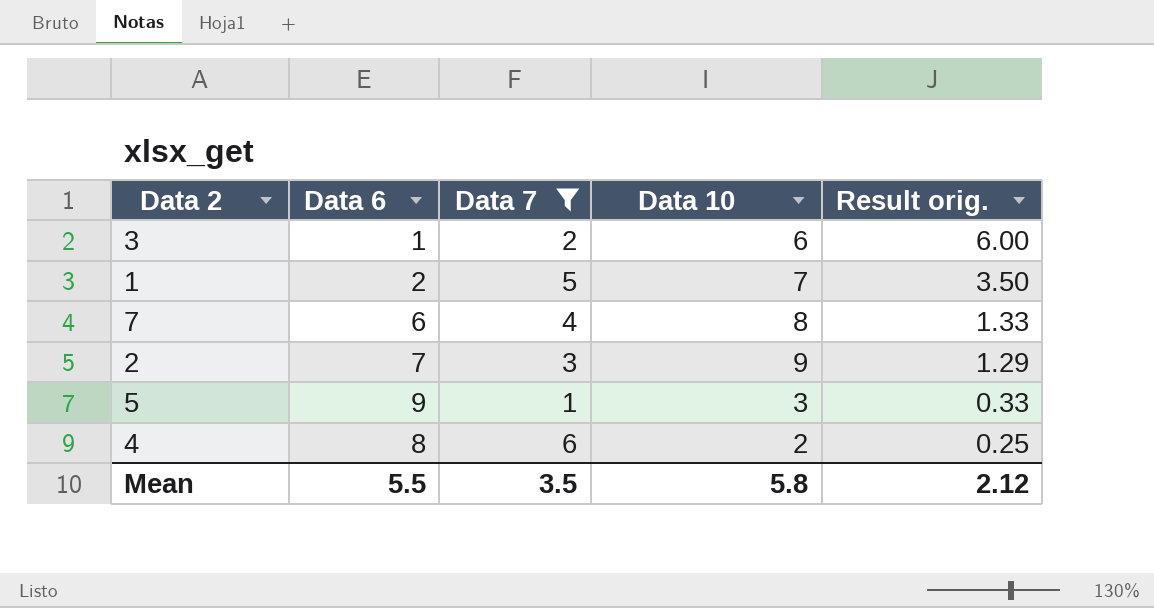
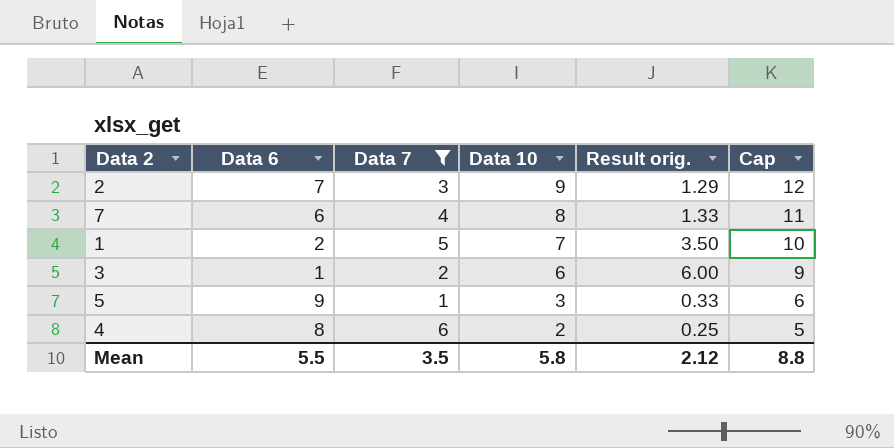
row order: Result orig. descending -> Data 10 descending
column Cap | formula: none -> [Data 10] + 3

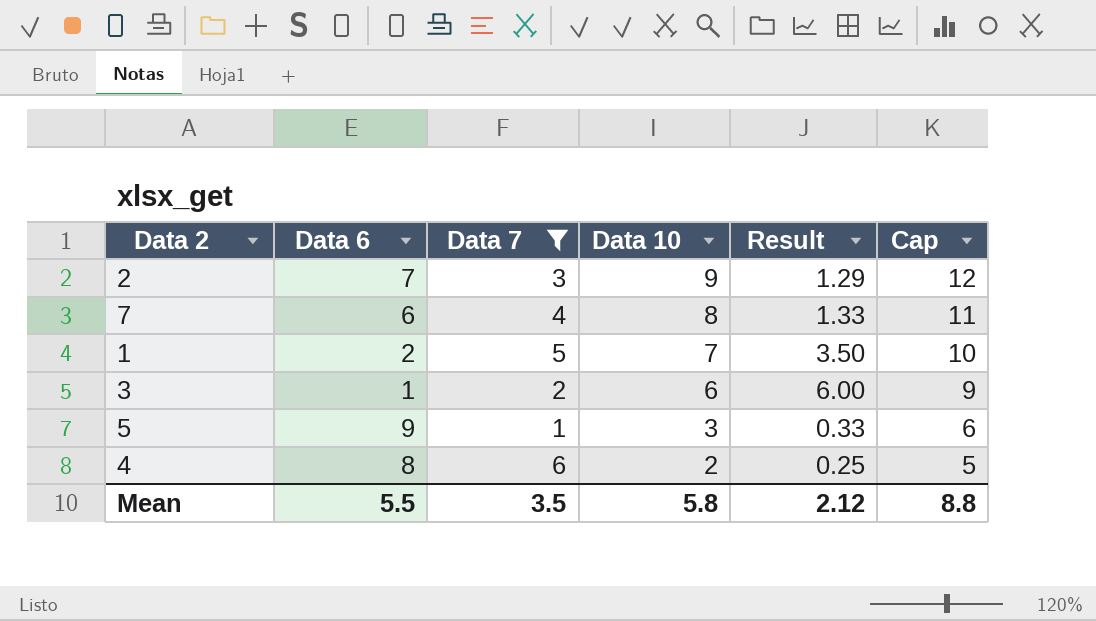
column name: Result orig. -> Result

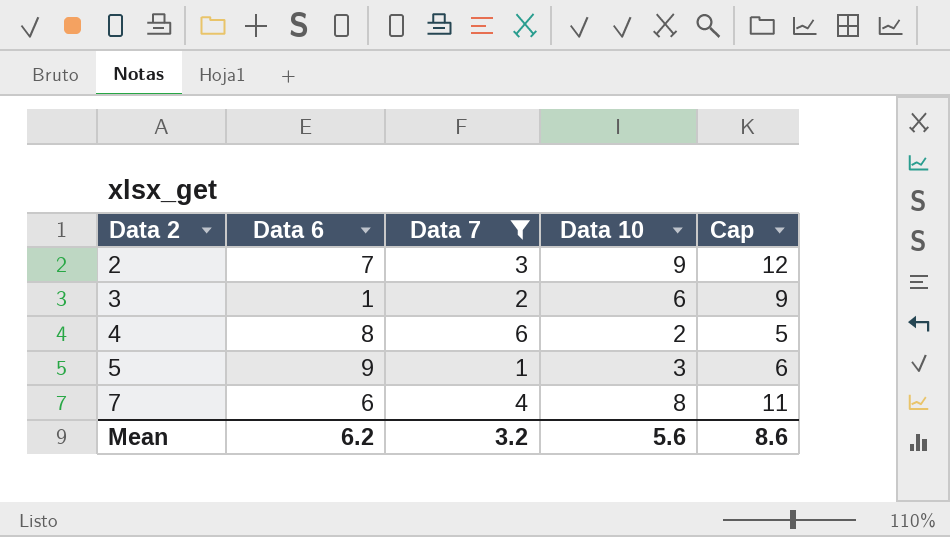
row order: Data 10 descending -> Data 2 ascending
column Result | formula: [Data 10] / [Data 6] -> none
row 1: 2 | 5 | 7 | 3.50 | 10 -> none
Mean | Data 6: 5.5 -> 6.2
Mean | Data 7: 3.5 -> 3.2
Mean | Data 10: 5.8 -> 5.6
Mean | Cap: 8.8 -> 8.6

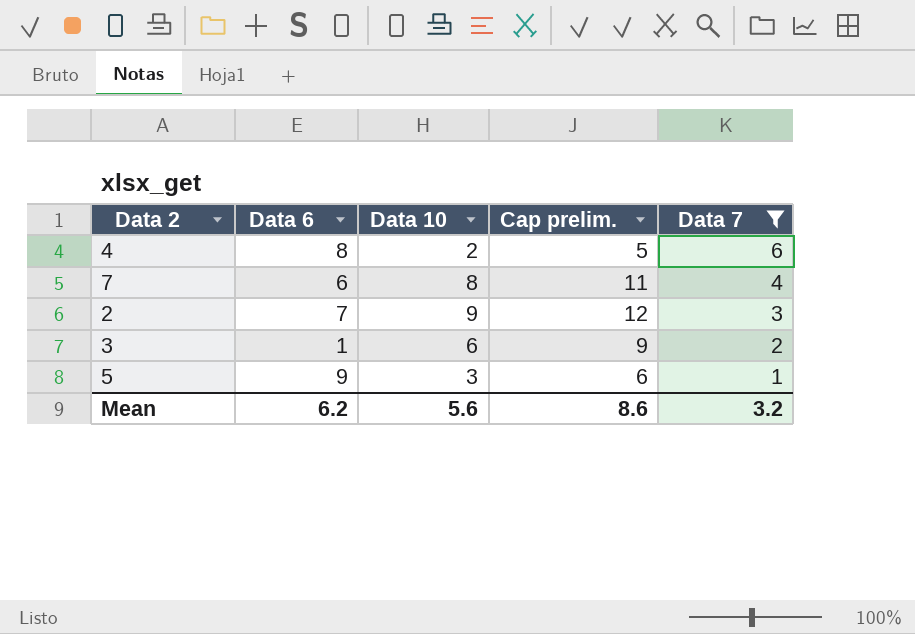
row order: Data 2 ascending -> Data 7 descending
column name: Cap -> Cap prelim.
column Data 7 | position: 3 -> 5

